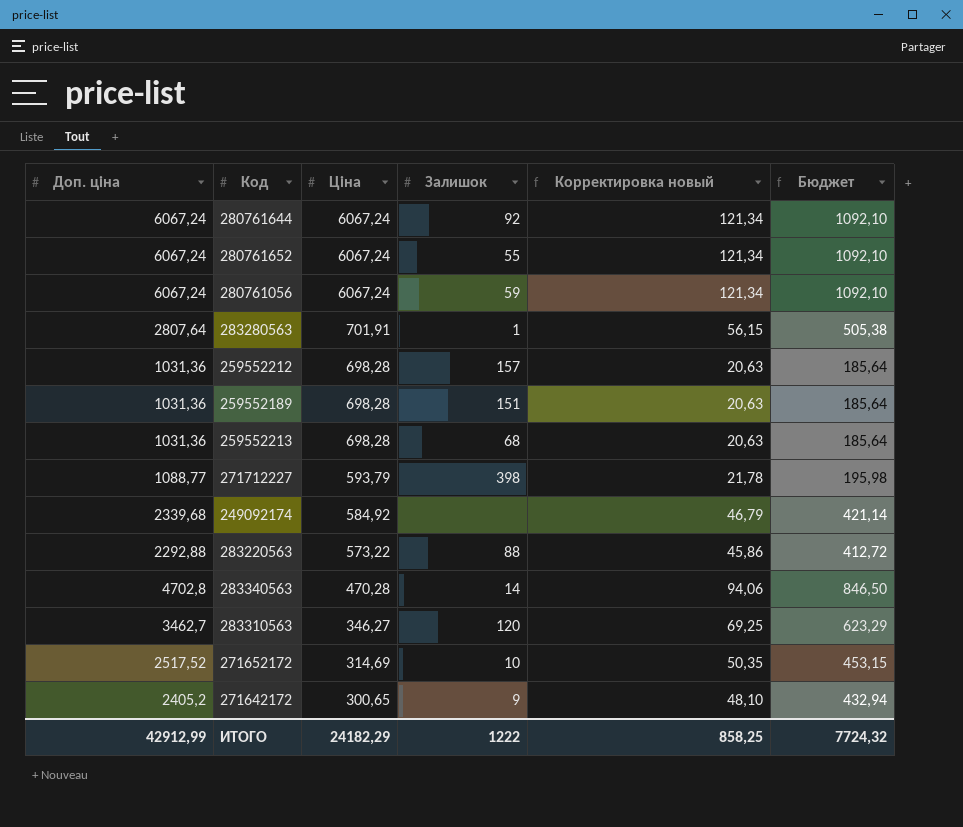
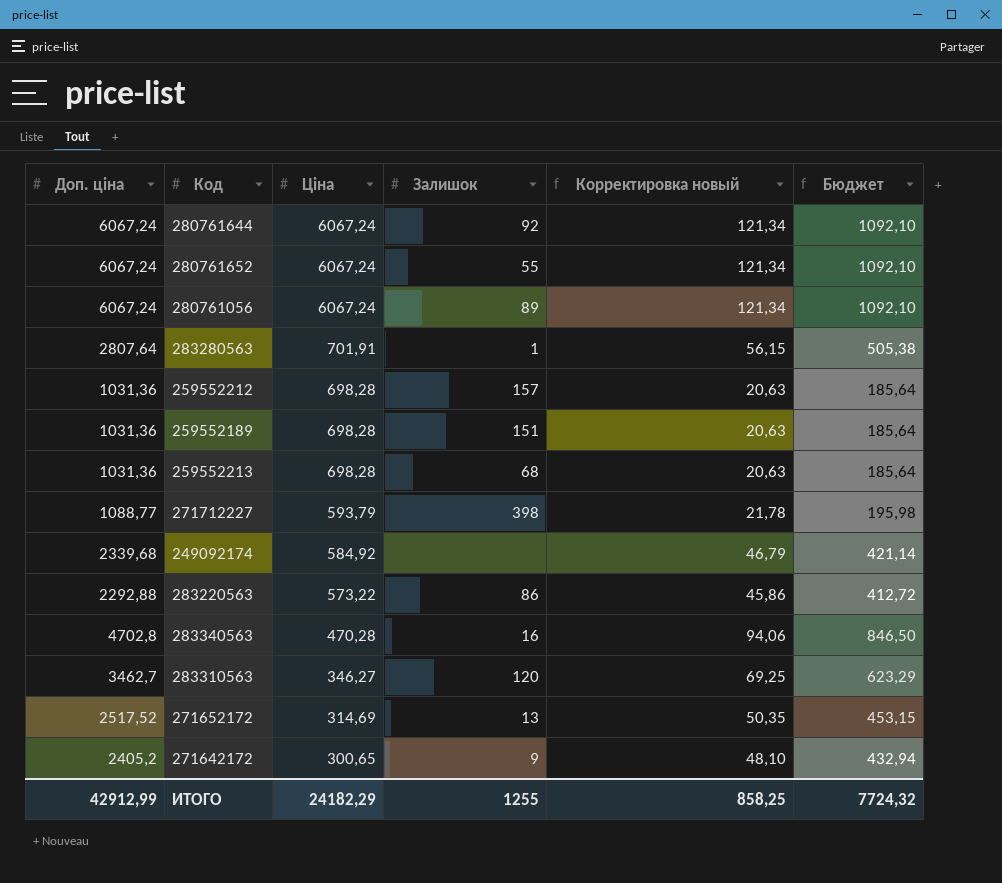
280761056 | Залишок: 59 -> 89
283220563 | Залишок: 88 -> 86
283340563 | Залишок: 14 -> 16
271652172 | Залишок: 10 -> 13
ИТОГО | Залишок: 1222 -> 1255

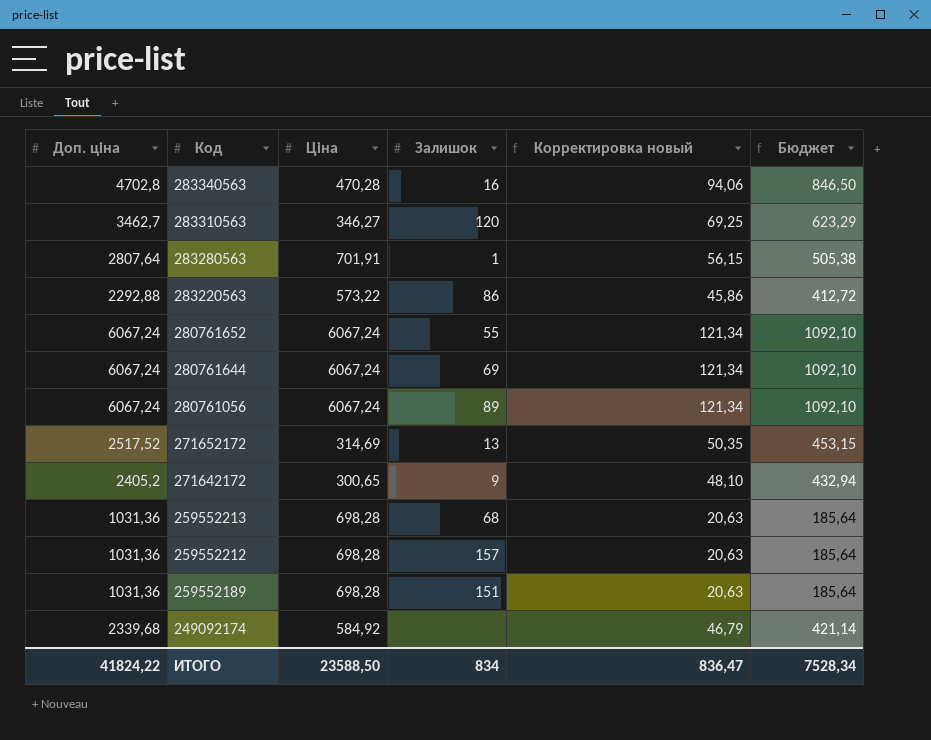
row order: Ціна descending -> Код descending
row 271712227: 1088,77 | 593,79 | 398 | 21,78 | 195,98 -> none
280761644 | Залишок: 92 -> 69
ИТОГО | Доп. ціна: 42912,99 -> 41824,22
ИТОГО | Ціна: 24182,29 -> 23588,50
ИТОГО | Залишок: 1255 -> 834
ИТОГО | Корректировка новый: 858,25 -> 836,47
ИТОГО | Бюджет: 7724,32 -> 7528,34

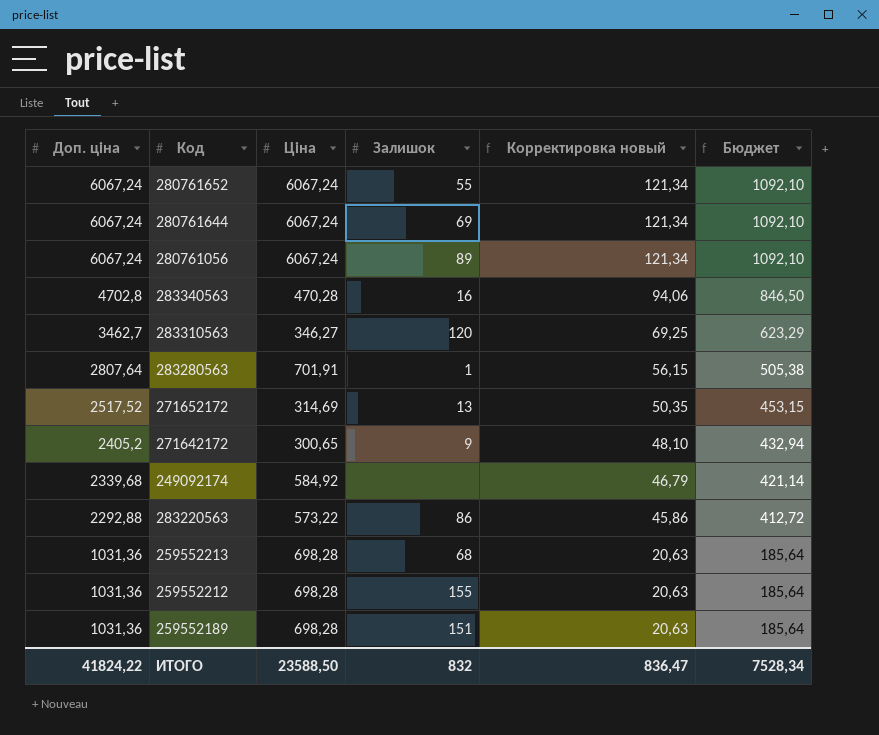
row order: Код descending -> Доп. ціна descending
259552212 | Залишок: 157 -> 155
ИТОГО | Залишок: 834 -> 832

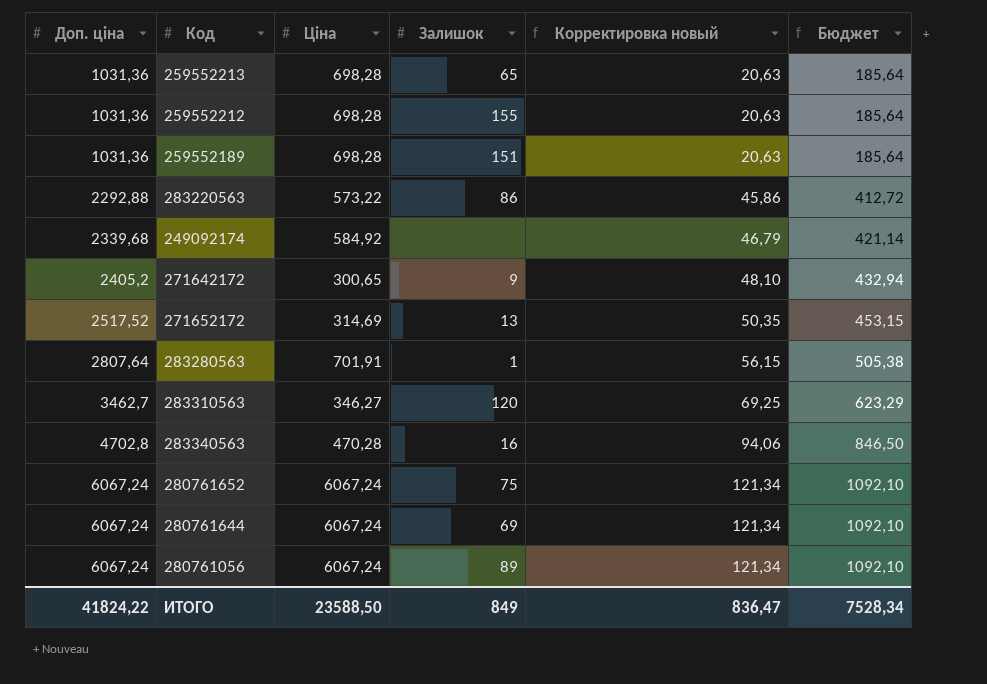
row order: Доп. ціна descending -> Доп. ціна ascending
259552213 | Залишок: 68 -> 65
280761652 | Залишок: 55 -> 75
ИТОГО | Залишок: 832 -> 849

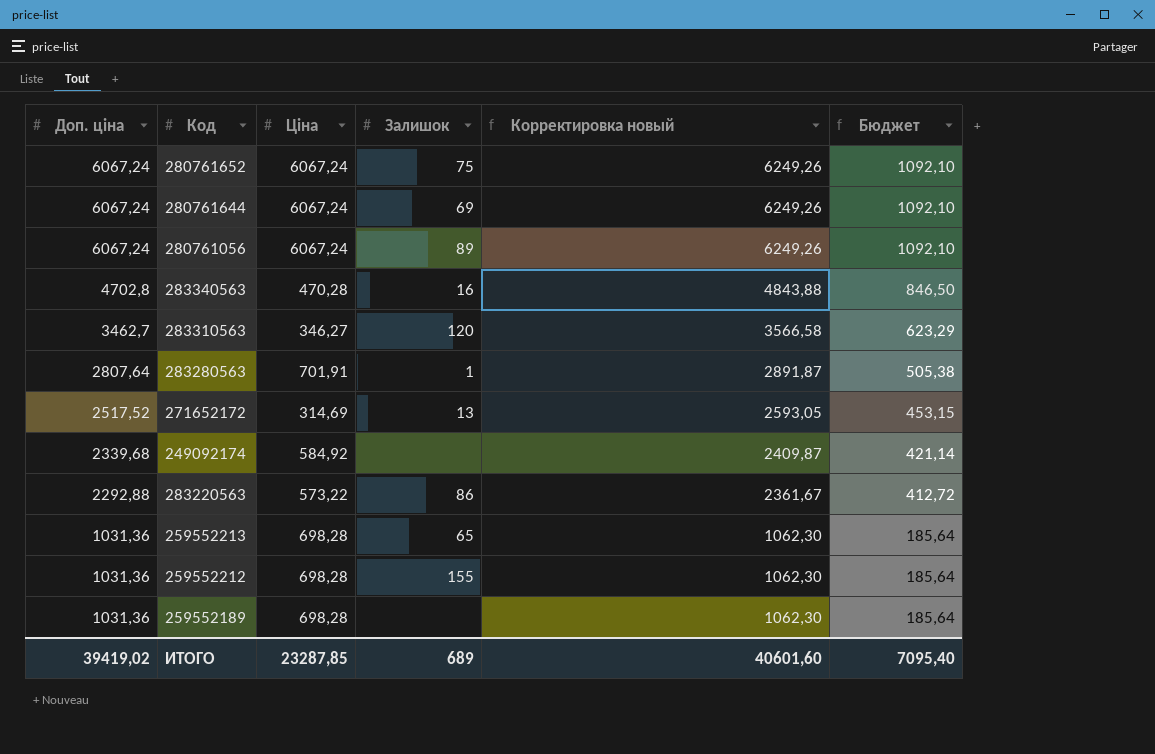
row order: Доп. ціна ascending -> Доп. ціна descending
column Корректировка новый | formula: [Доп. ціна] * 0,02 -> [Доп. ціна] * 1,03
row 271642172: 2405,2 | 300,65 | 9 | 48,10 | 432,94 -> none
259552189 | Залишок: 151 -> none
ИТОГО | Доп. ціна: 41824,22 -> 39419,02
ИТОГО | Ціна: 23588,50 -> 23287,85
ИТОГО | Залишок: 849 -> 689
ИТОГО | Корректировка новый: 836,47 -> 40601,60
ИТОГО | Бюджет: 7528,34 -> 7095,40

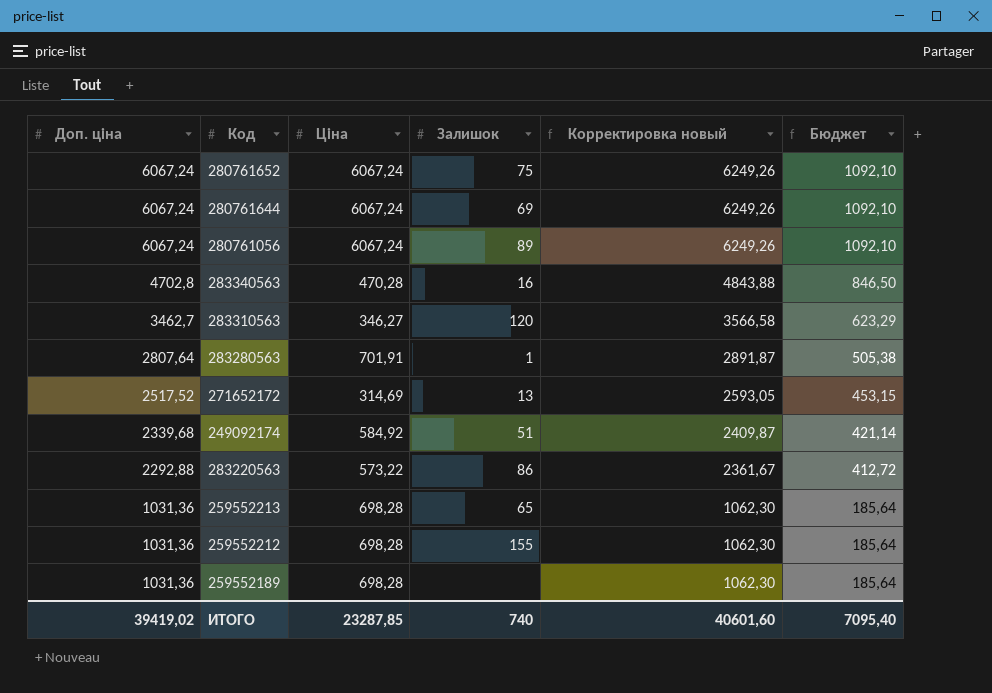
249092174 | Залишок: none -> 51
ИТОГО | Залишок: 689 -> 740

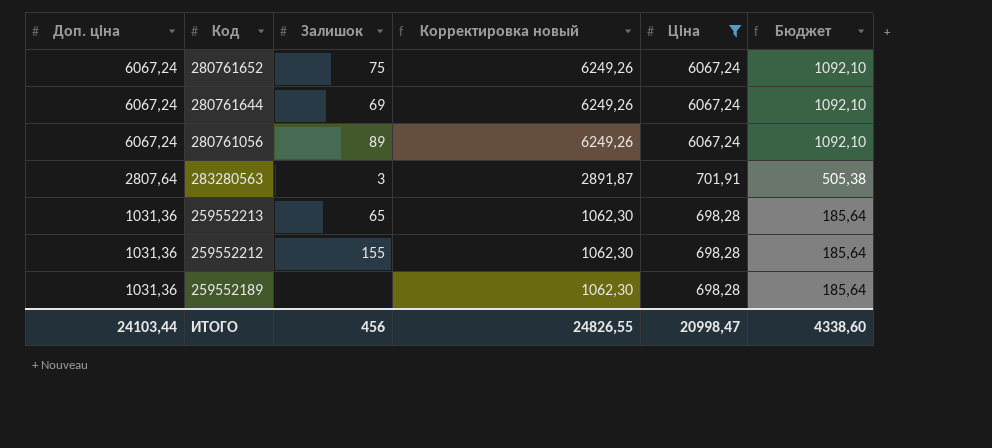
filter: none -> Ціна >= 698,28
column Ціна | position: 3 -> 5
283280563 | Залишок: 1 -> 3
ИТОГО | Доп. ціна: 39419,02 -> 24103,44
ИТОГО | Залишок: 740 -> 456
ИТОГО | Корректировка новый: 40601,60 -> 24826,55
ИТОГО | Ціна: 23287,85 -> 20998,47
ИТОГО | Бюджет: 7095,40 -> 4338,60

